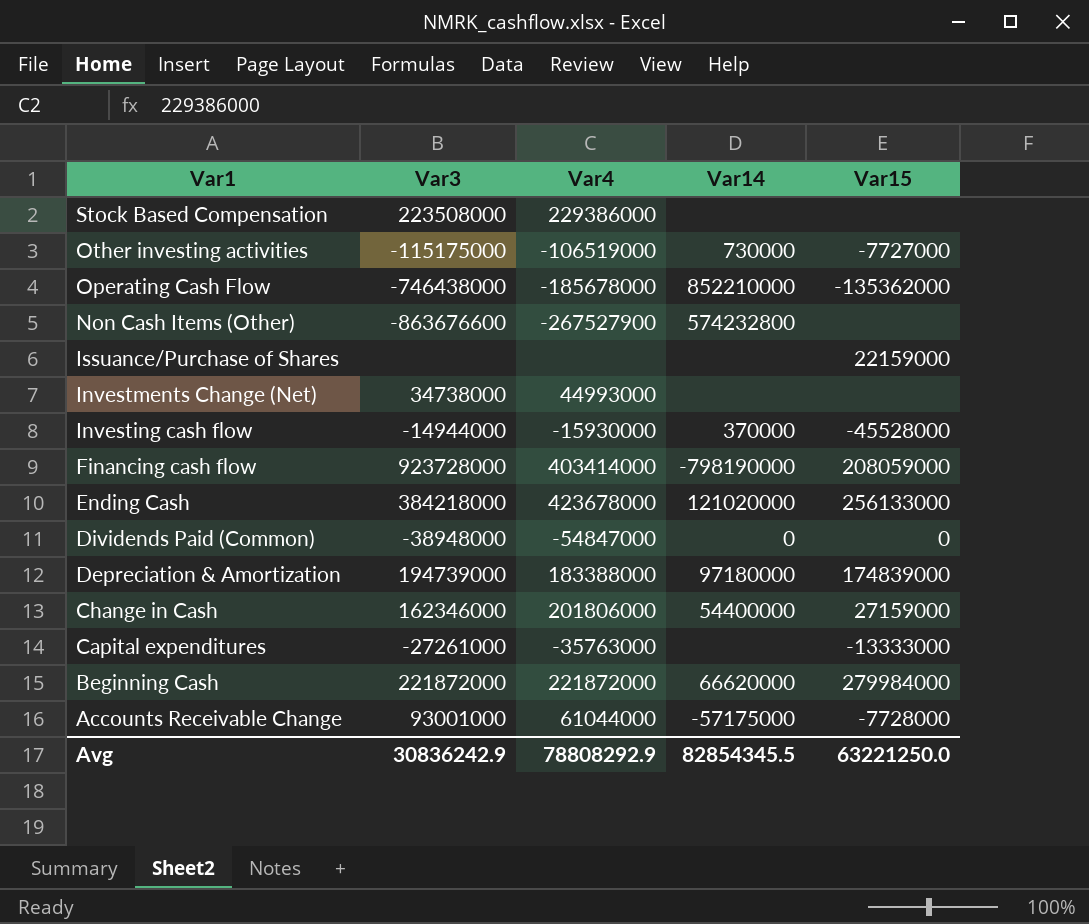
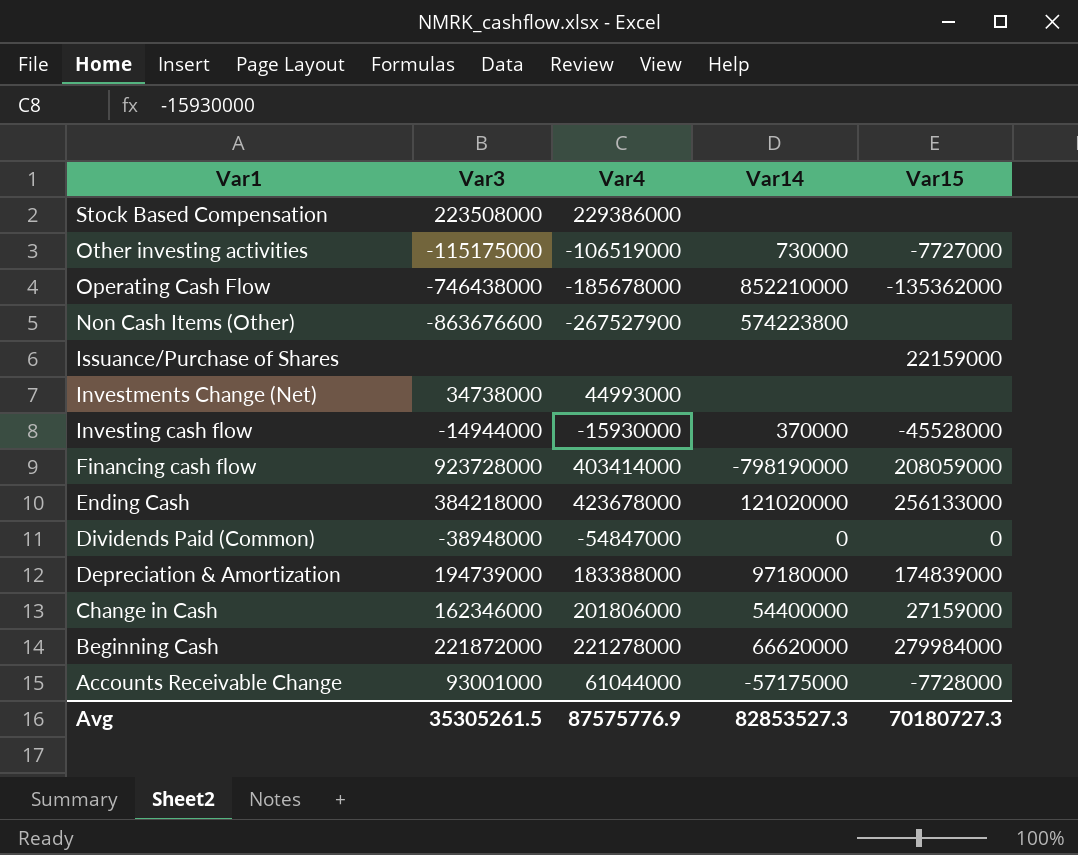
row Capital expenditures: -27261000 | -35763000 | none | -13333000 -> none
Non Cash Items (Other) | Var14: 574232800 -> 574223800
Beginning Cash | Var4: 221872000 -> 221278000
Avg | Var3: 30836242.9 -> 35305261.5
Avg | Var4: 78808292.9 -> 87575776.9
Avg | Var14: 82854345.5 -> 82853527.3
Avg | Var15: 63221250.0 -> 70180727.3

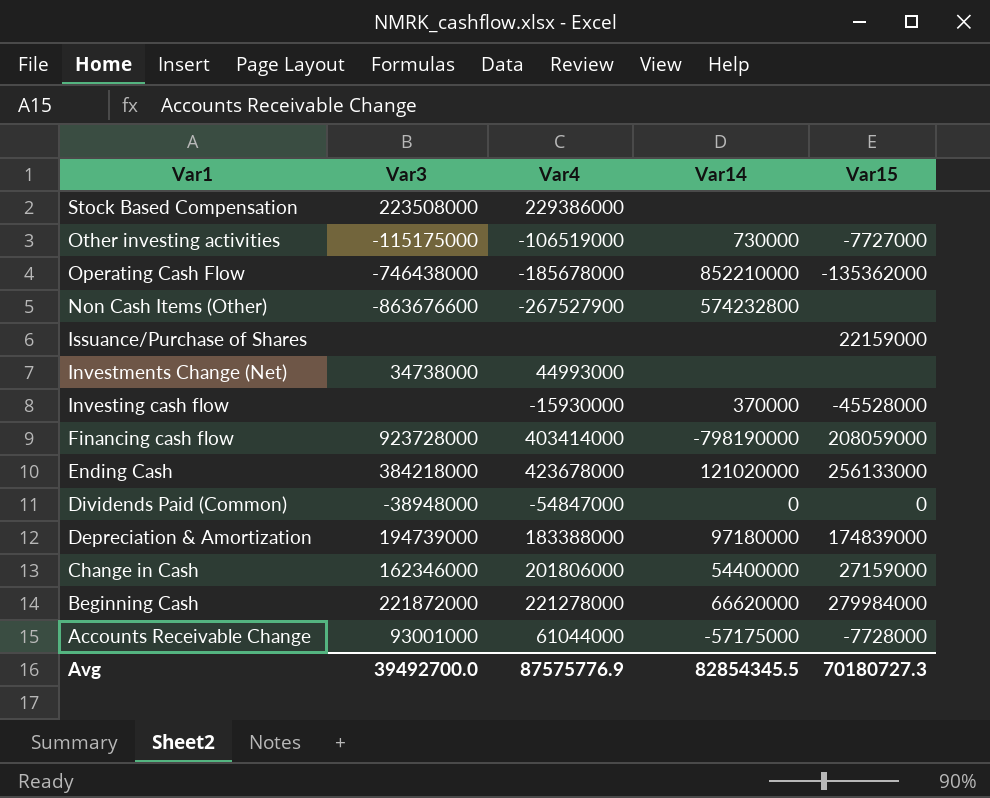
Non Cash Items (Other) | Var14: 574223800 -> 574232800
Investing cash flow | Var3: -14944000 -> none
Avg | Var3: 35305261.5 -> 39492700.0
Avg | Var14: 82853527.3 -> 82854345.5

